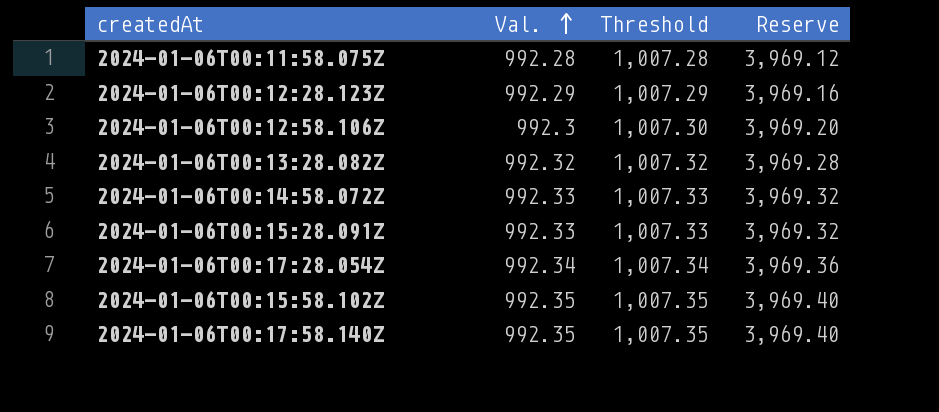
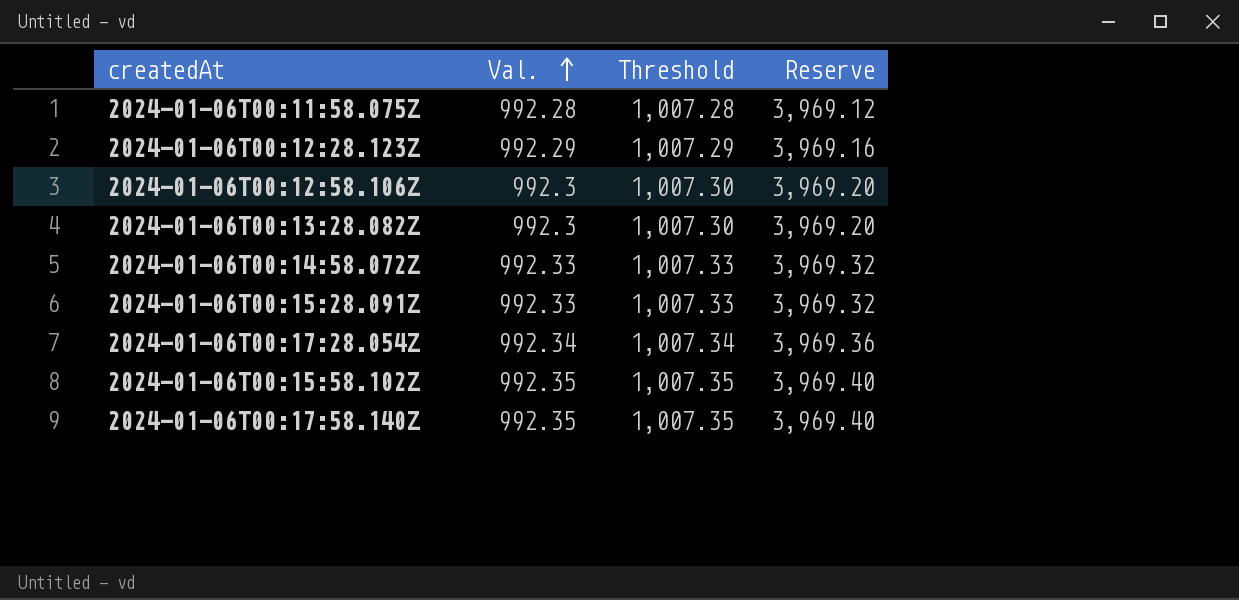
2024-01-06T00:13:28.082Z | Val.: 992.32 -> 992.3
2024-01-06T00:13:28.082Z | Threshold: 1,007.32 -> 1,007.30
2024-01-06T00:13:28.082Z | Reserve: 3,969.28 -> 3,969.20

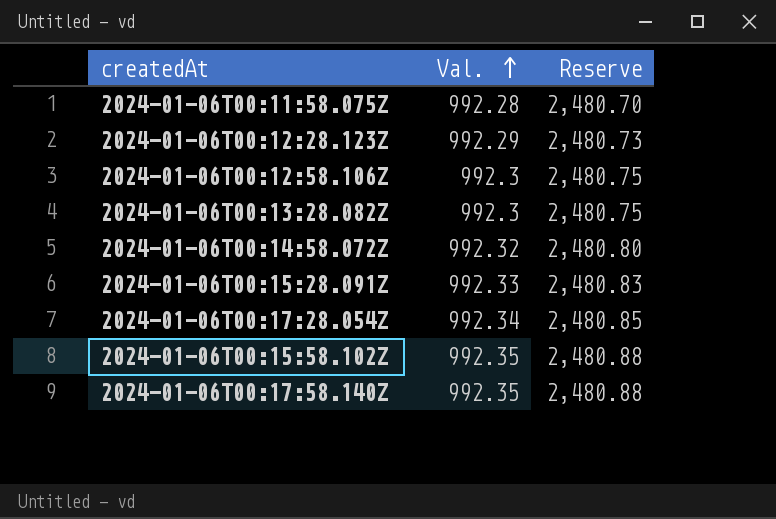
column Threshold | formula: [Val.] + 15 -> none
column Reserve | formula: [Val.] * 4 -> [Val.] * 2.5
2024-01-06T00:14:58.072Z | Val.: 992.33 -> 992.32

